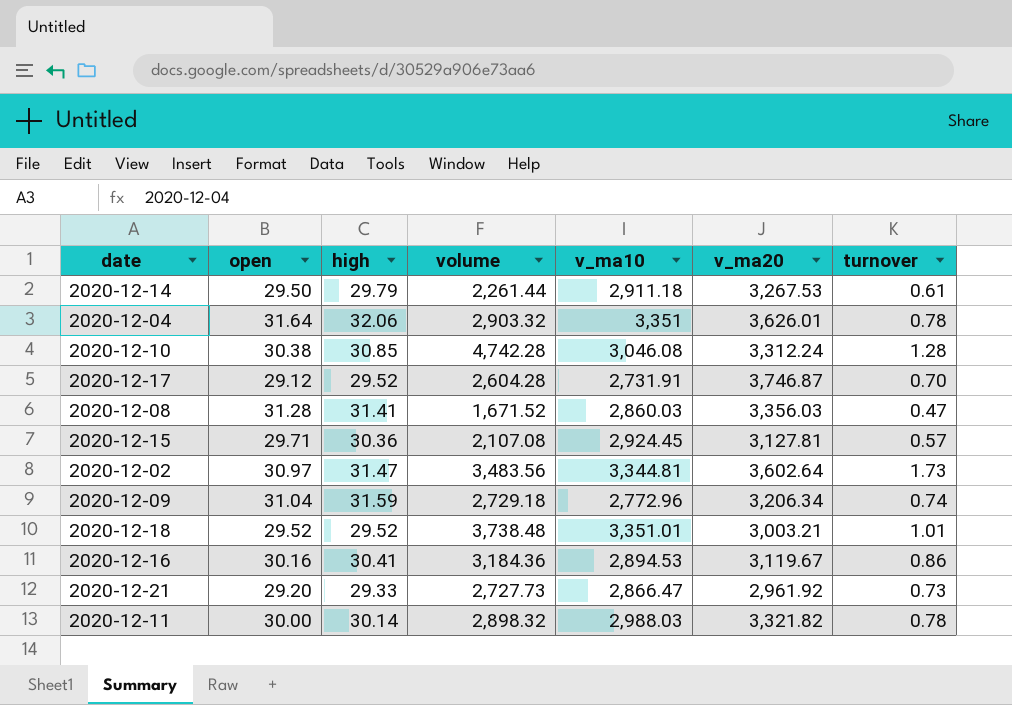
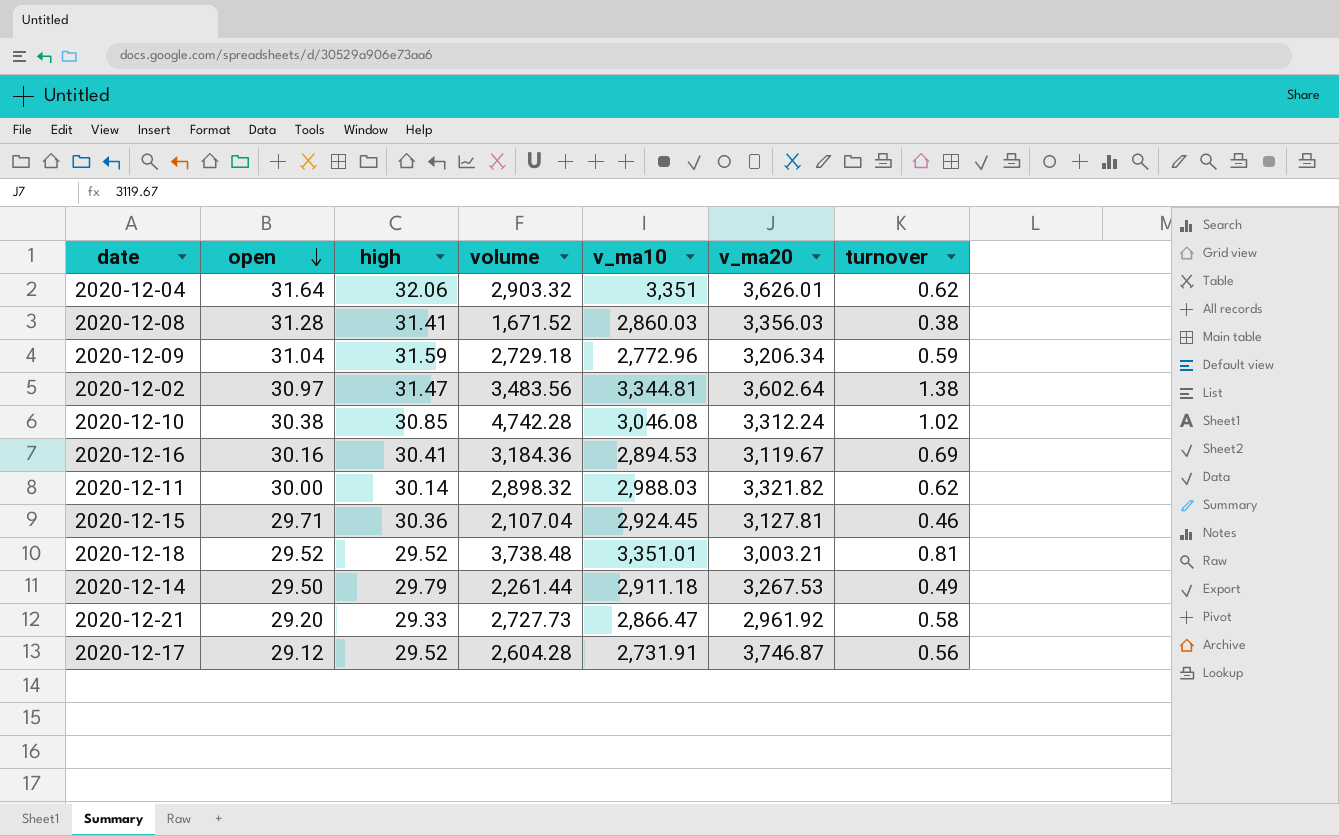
row order: none -> open descending
2020-12-04 | turnover: 0.78 -> 0.62
2020-12-08 | turnover: 0.47 -> 0.38
2020-12-09 | turnover: 0.74 -> 0.59
2020-12-02 | turnover: 1.73 -> 1.38
2020-12-10 | turnover: 1.28 -> 1.02
2020-12-16 | turnover: 0.86 -> 0.69
2020-12-11 | turnover: 0.78 -> 0.62
2020-12-15 | volume: 2,107.08 -> 2,107.04
2020-12-15 | turnover: 0.57 -> 0.46
2020-12-18 | turnover: 1.01 -> 0.81
2020-12-14 | turnover: 0.61 -> 0.49
2020-12-21 | turnover: 0.73 -> 0.58
2020-12-17 | turnover: 0.70 -> 0.56

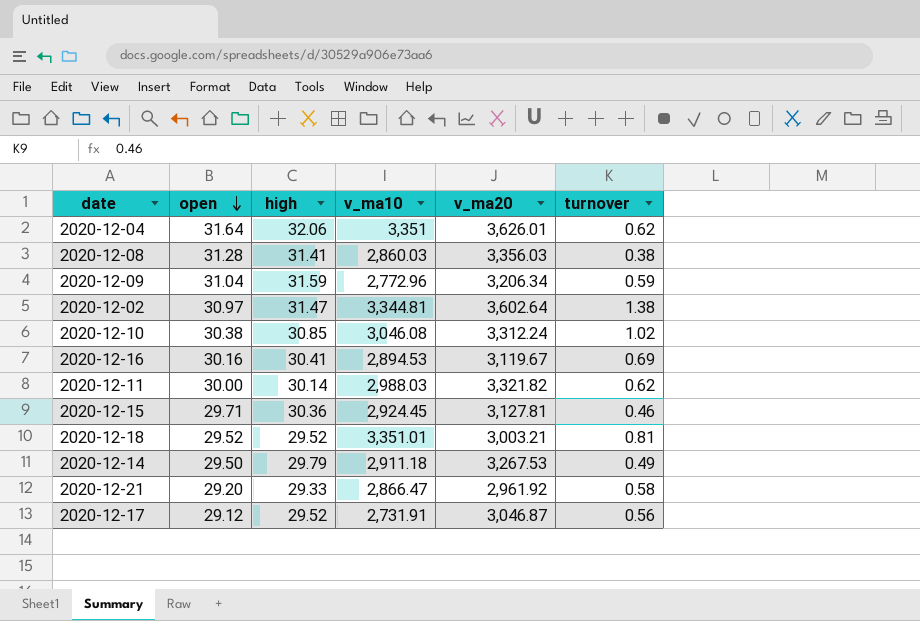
column volume | position: 4 -> none
2020-12-17 | v_ma20: 3,746.87 -> 3,046.87

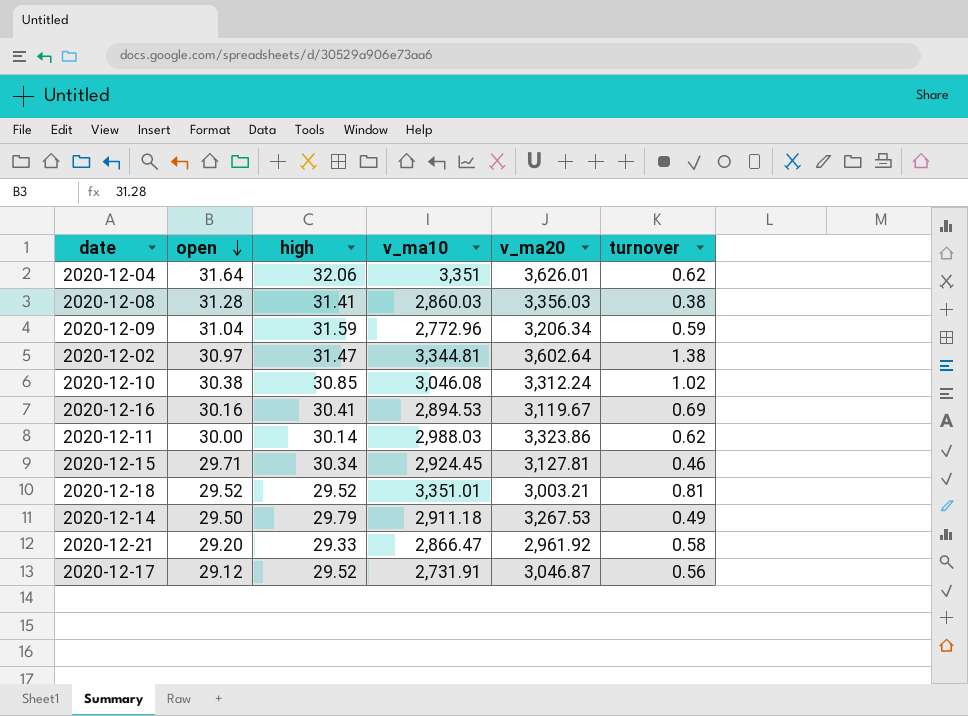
2020-12-11 | v_ma20: 3,321.82 -> 3,323.86
2020-12-15 | high: 30.36 -> 30.34

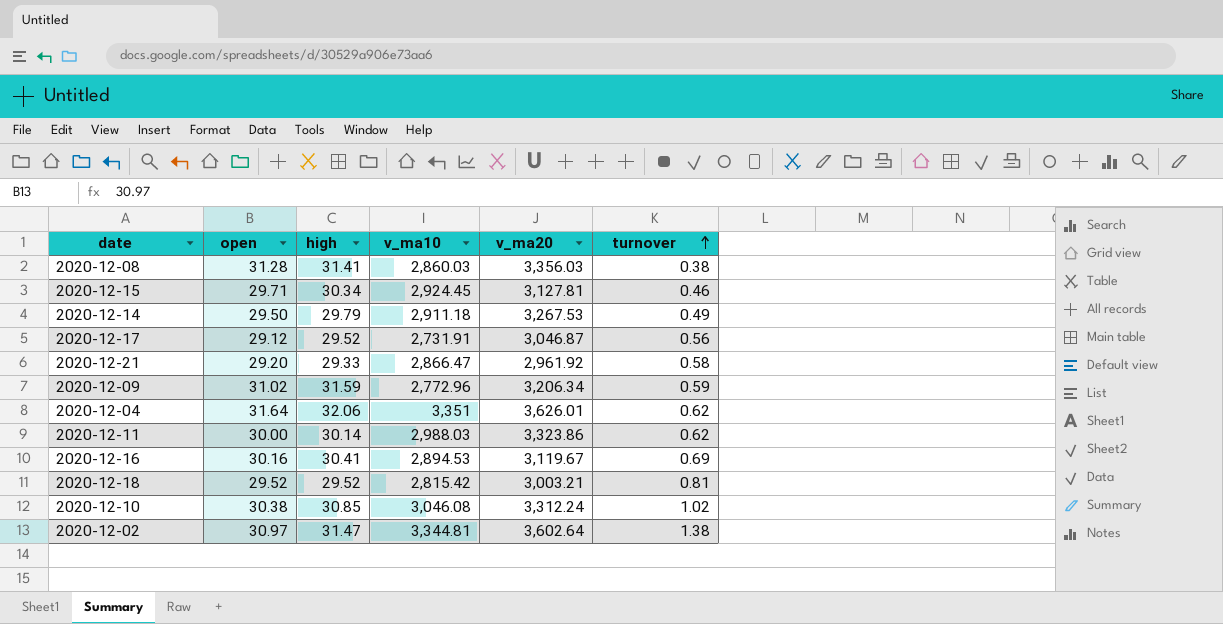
row order: open descending -> turnover ascending
2020-12-09 | open: 31.04 -> 31.02
2020-12-18 | v_ma10: 3,351.01 -> 2,815.42

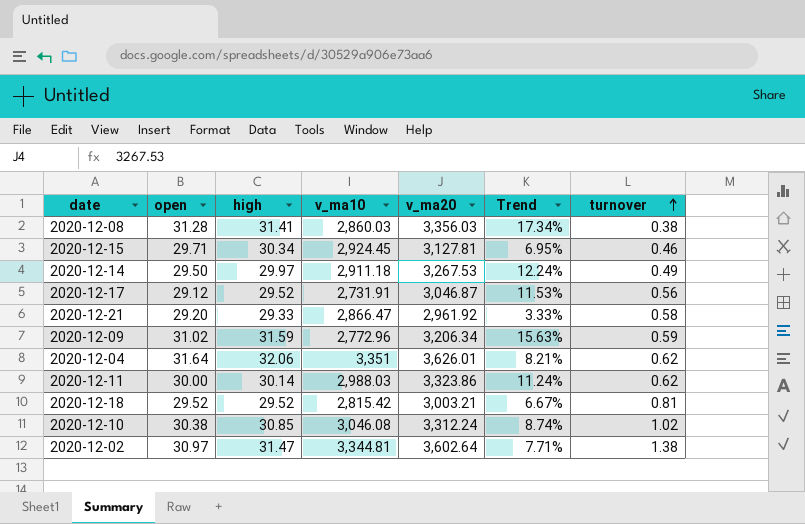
column Trend | formula: none -> ([v_ma20] - [v_ma10]) / [v_ma10]
row 2020-12-16: 30.16 | 30.41 | 2,894.53 | 3,119.67 | 0.69 -> none
2020-12-14 | high: 29.79 -> 29.97

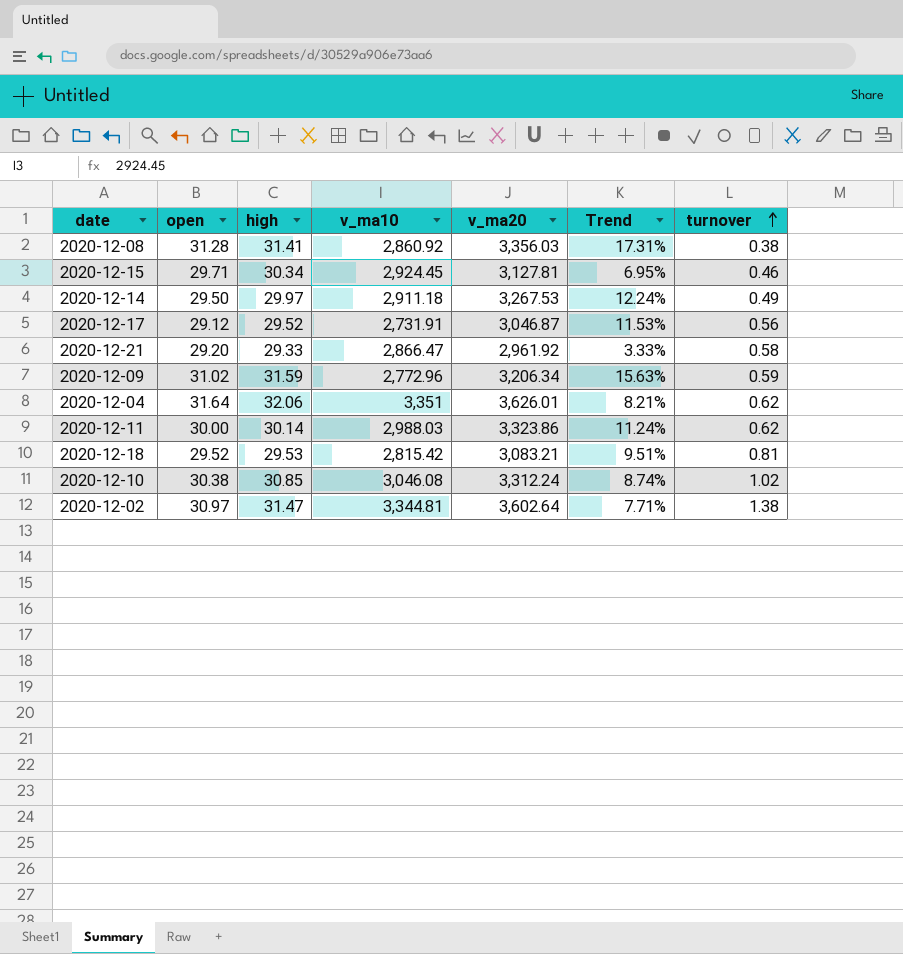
2020-12-08 | v_ma10: 2,860.03 -> 2,860.92
2020-12-08 | Trend: 17.34% -> 17.31%
2020-12-18 | high: 29.52 -> 29.53
2020-12-18 | v_ma20: 3,003.21 -> 3,083.21
2020-12-18 | Trend: 6.67% -> 9.51%

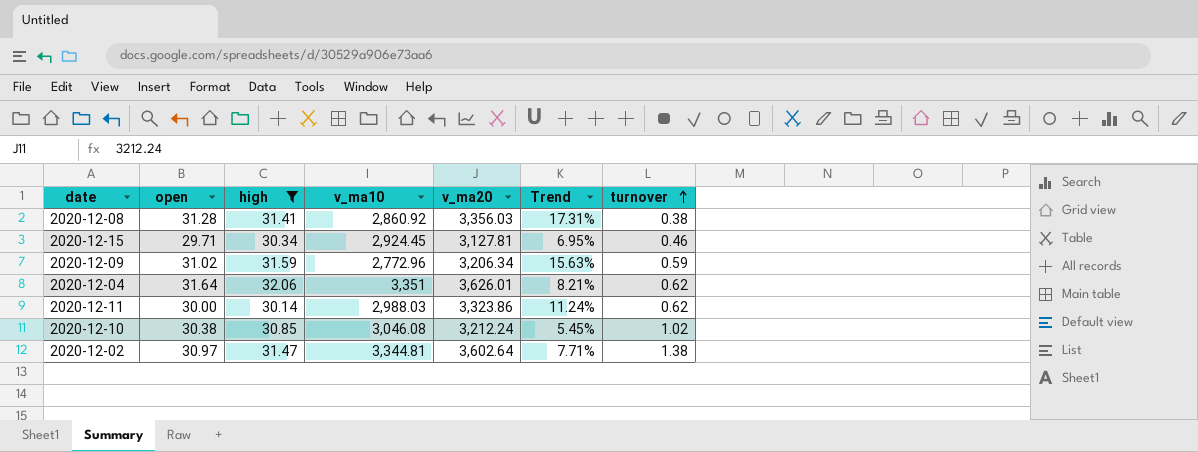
filter: none -> high >= 30.14
2020-12-10 | v_ma20: 3,312.24 -> 3,212.24
2020-12-10 | Trend: 8.74% -> 5.45%

